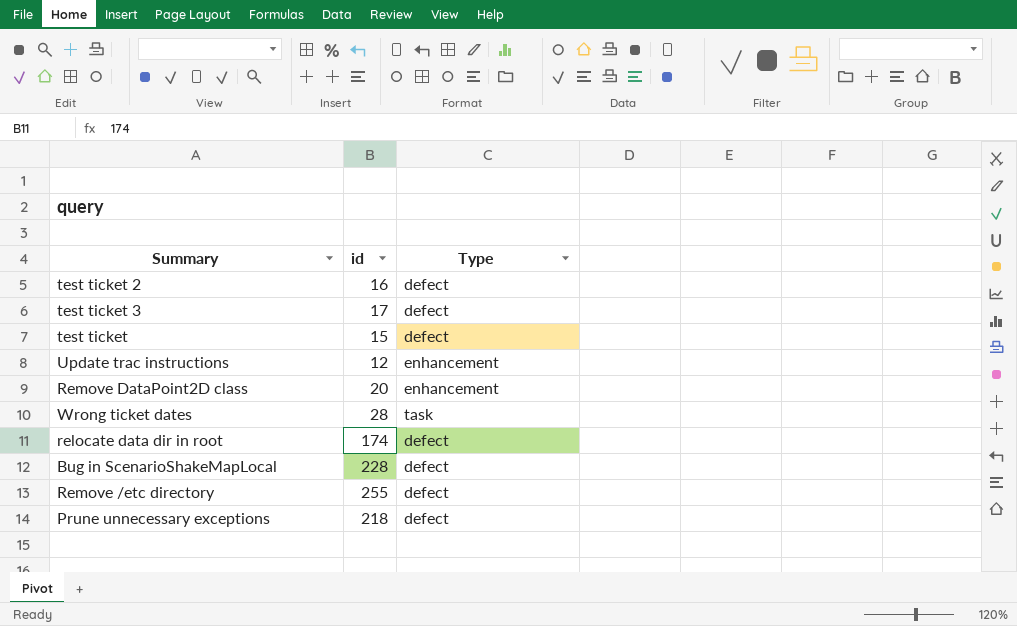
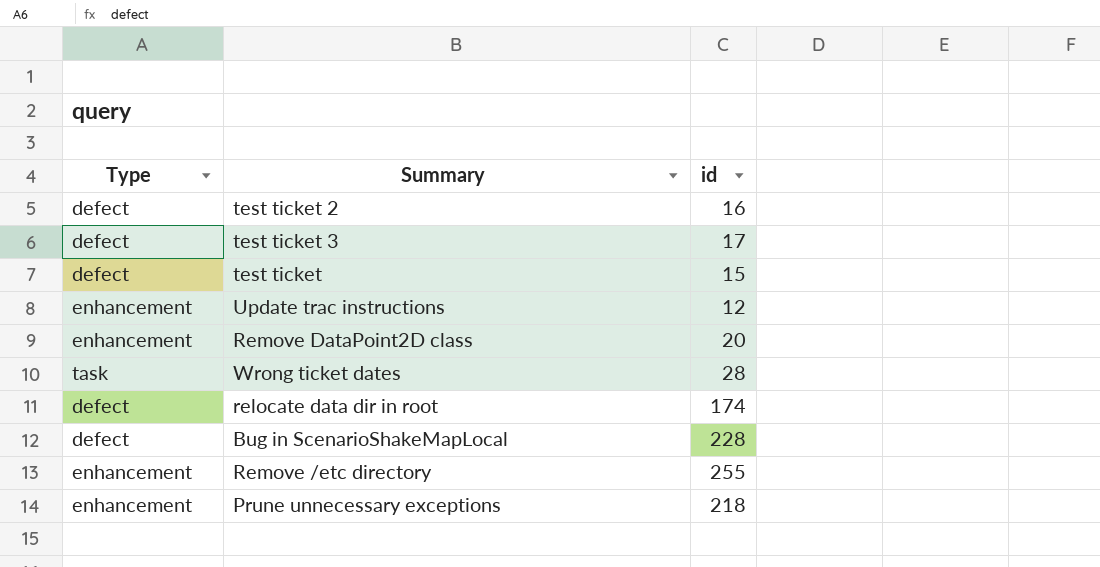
column Type | position: 3 -> 1
Remove /etc directory | Type: defect -> enhancement
Prune unnecessary exceptions | Type: defect -> enhancement

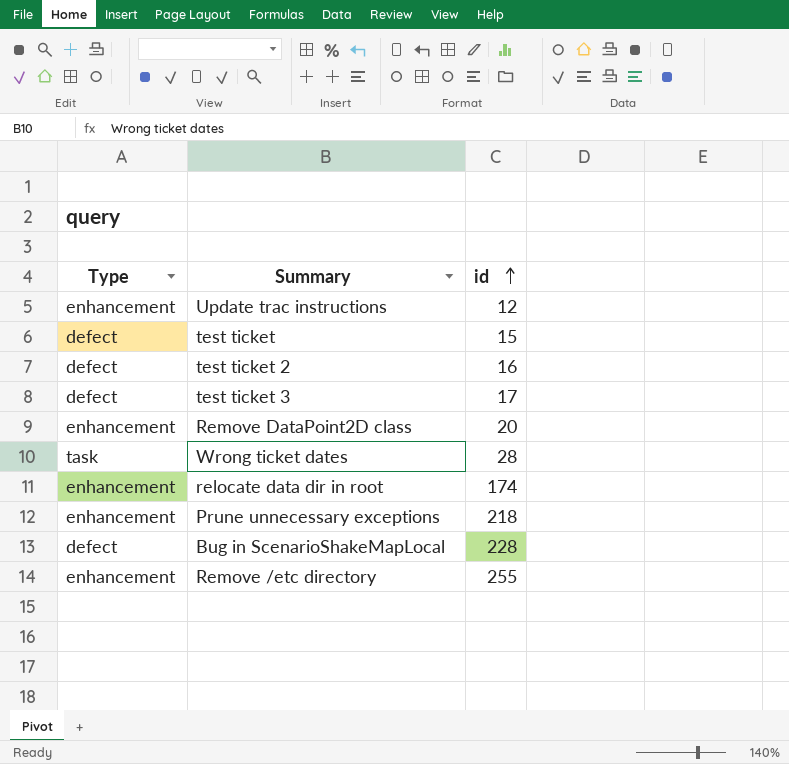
row order: none -> id ascending
relocate data dir in root | Type: defect -> enhancement

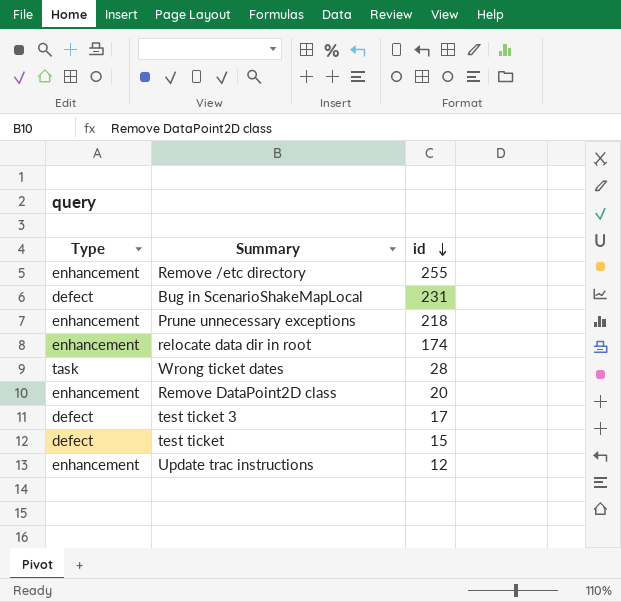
row order: id ascending -> id descending
row test ticket 2: defect | 16 -> none
Bug in ScenarioShakeMapLocal | id: 228 -> 231

